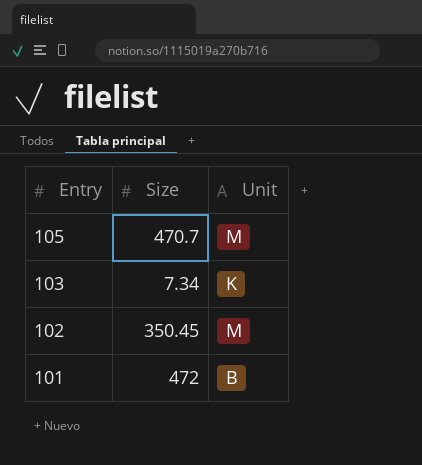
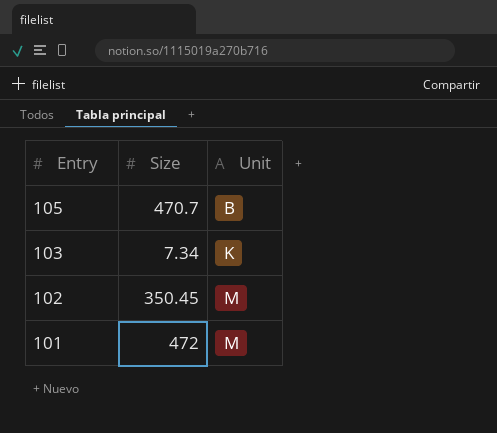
105 | Unit: M -> B
101 | Unit: B -> M

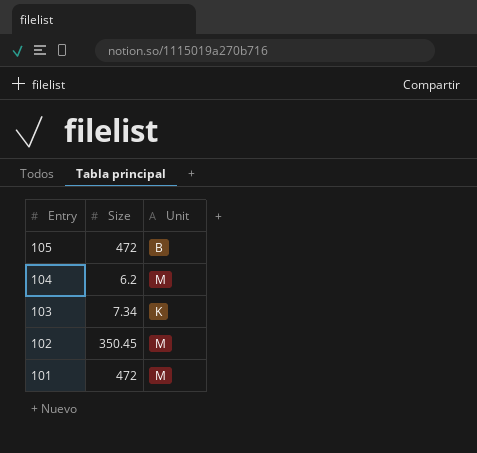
105 | Size: 470.7 -> 472
row 104: none -> 6.2 | M

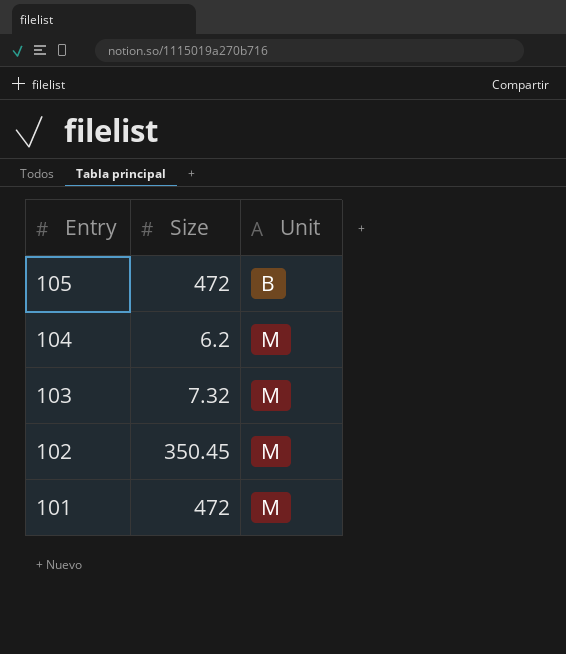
103 | Size: 7.34 -> 7.32
103 | Unit: K -> M

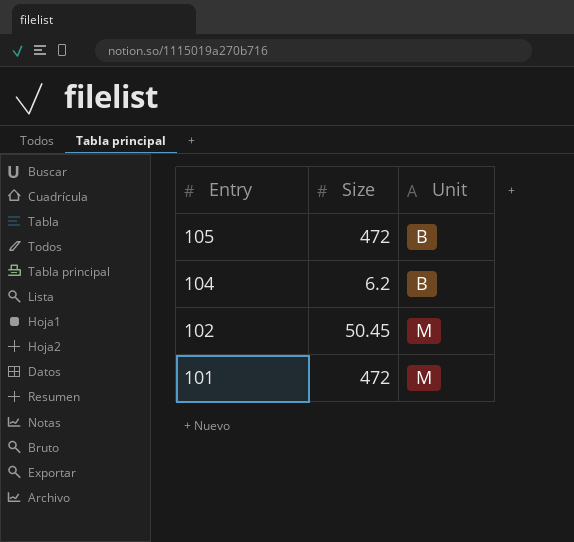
row 103: 7.32 | M -> none
104 | Unit: M -> B
102 | Size: 350.45 -> 50.45

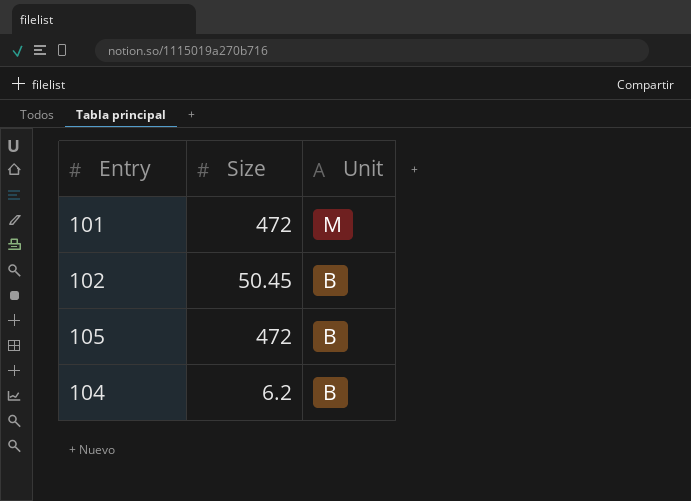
row order: Entry descending -> Unit descending
102 | Unit: M -> B

